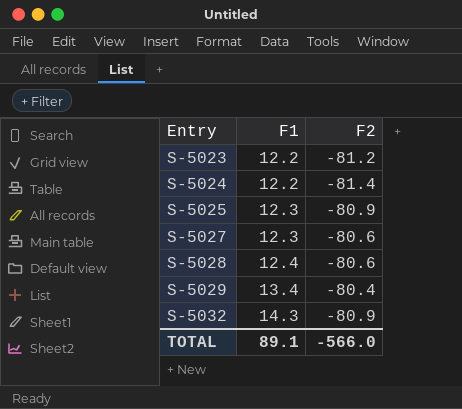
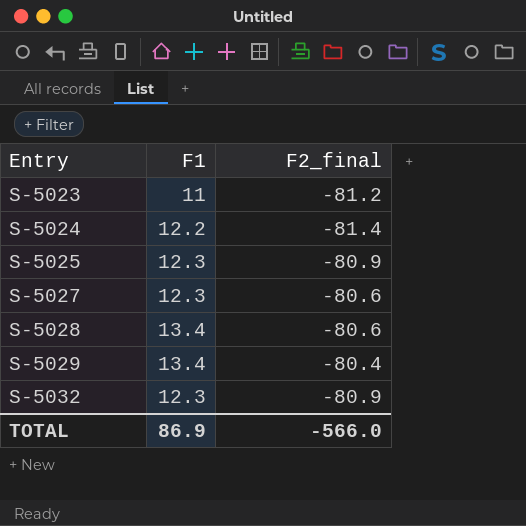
column name: F2 -> F2_final
S-5023 | F1: 12.2 -> 11
S-5028 | F1: 12.4 -> 13.4
S-5032 | F1: 14.3 -> 12.3
TOTAL | F1: 89.1 -> 86.9

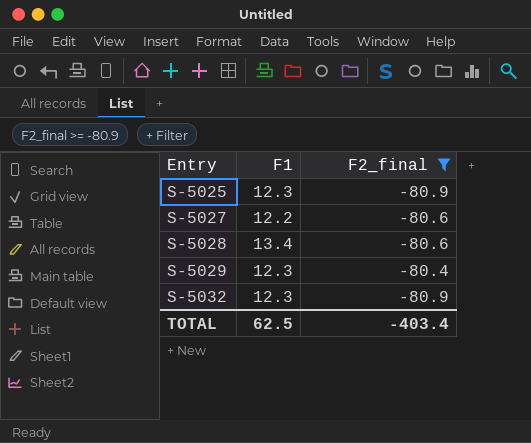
filter: none -> F2_final >= -80.9
S-5027 | F1: 12.3 -> 12.2
S-5029 | F1: 13.4 -> 12.3
TOTAL | F1: 86.9 -> 62.5
TOTAL | F2_final: -566.0 -> -403.4

